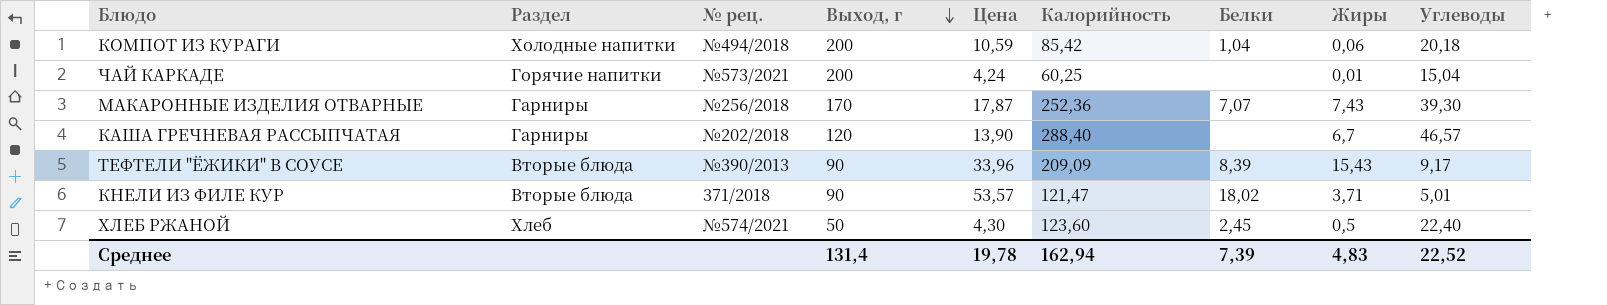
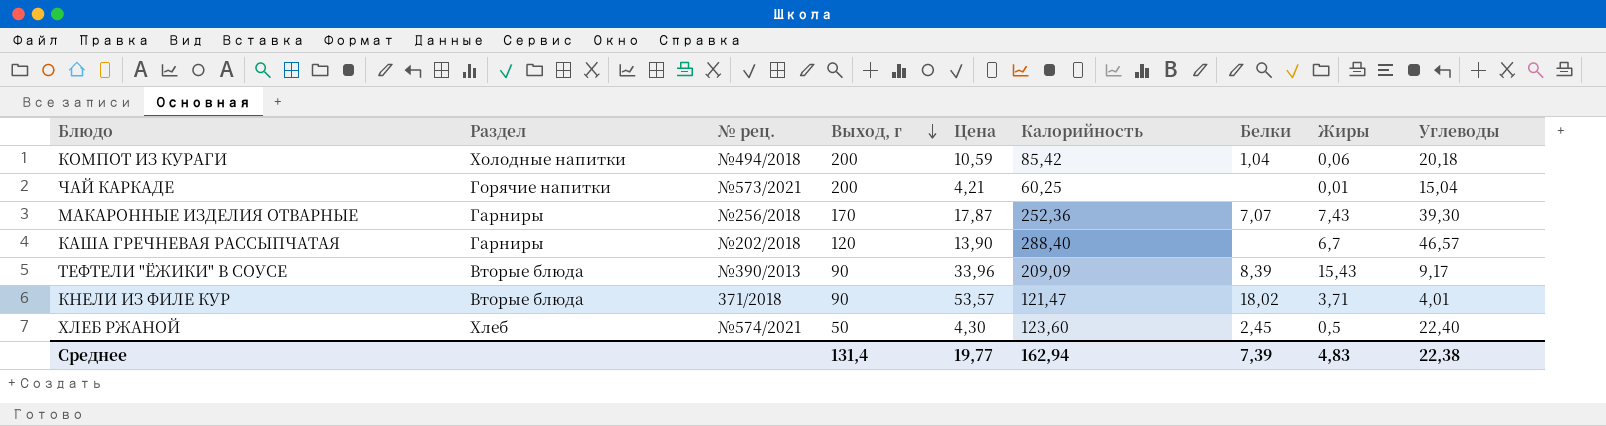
ЧАЙ КАРКАДЕ | Цена: 4,24 -> 4,21
КНЕЛИ ИЗ ФИЛЕ КУР | Углеводы: 5,01 -> 4,01
Среднее | Цена: 19,78 -> 19,77
Среднее | Углеводы: 22,52 -> 22,38

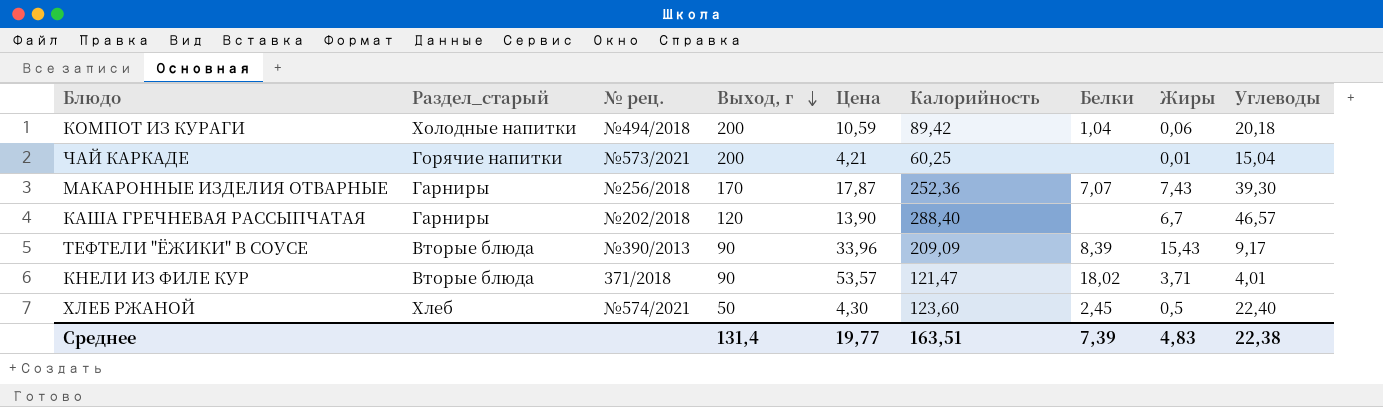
column name: Раздел -> Раздел_старый
КОМПОТ ИЗ КУРАГИ | Калорийность: 85,42 -> 89,42
Среднее | Калорийность: 162,94 -> 163,51

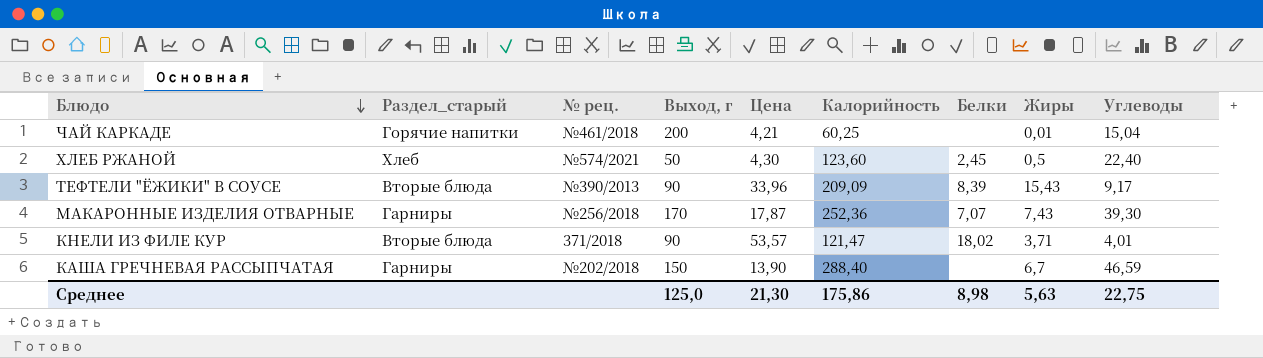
row order: Выход, г descending -> Блюдо descending
row КОМПОТ ИЗ КУРАГИ: Холодные напитки | №494/2018 | 200 | 10,59 | 89,42 | 1,04 | 0,06 | 20,18 -> none
ЧАЙ КАРКАДЕ | № рец.: №573/2021 -> №461/2018
КАША ГРЕЧНЕВАЯ РАССЫПЧАТАЯ | Выход, г: 120 -> 150
КАША ГРЕЧНЕВАЯ РАССЫПЧАТАЯ | Углеводы: 46,57 -> 46,59
Среднее | Выход, г: 131,4 -> 125,0
Среднее | Цена: 19,77 -> 21,30
Среднее | Калорийность: 163,51 -> 175,86
Среднее | Белки: 7,39 -> 8,98
Среднее | Жиры: 4,83 -> 5,63
Среднее | Углеводы: 22,38 -> 22,75

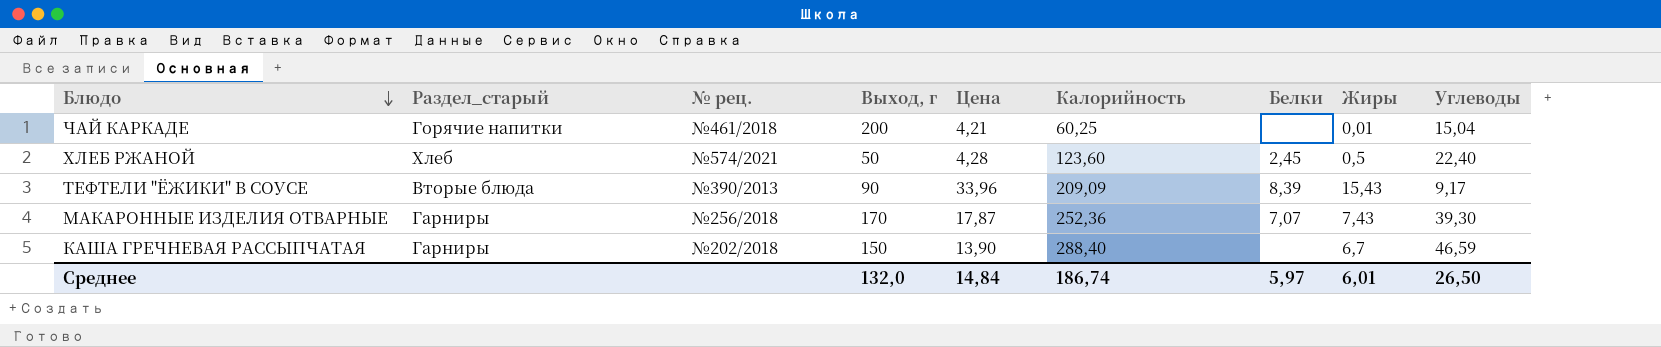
row КНЕЛИ ИЗ ФИЛЕ КУР: Вторые блюда | 371/2018 | 90 | 53,57 | 121,47 | 18,02 | 3,71 | 4,01 -> none
ХЛЕБ РЖАНОЙ | Цена: 4,30 -> 4,28
Среднее | Выход, г: 125,0 -> 132,0
Среднее | Цена: 21,30 -> 14,84
Среднее | Калорийность: 175,86 -> 186,74
Среднее | Белки: 8,98 -> 5,97
Среднее | Жиры: 5,63 -> 6,01
Среднее | Углеводы: 22,75 -> 26,50

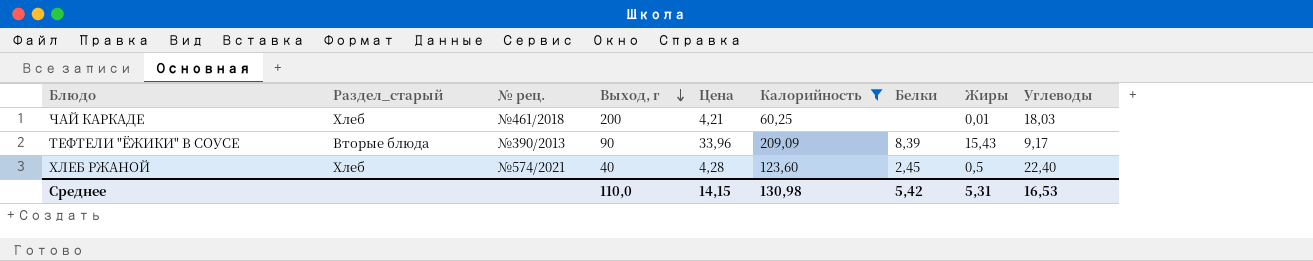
filter: none -> Калорийность <= 209,09
row order: Блюдо descending -> Выход, г descending
ЧАЙ КАРКАДЕ | Раздел_старый: Горячие напитки -> Хлеб
ЧАЙ КАРКАДЕ | Углеводы: 15,04 -> 18,03
ХЛЕБ РЖАНОЙ | Выход, г: 50 -> 40
Среднее | Выход, г: 132,0 -> 110,0
Среднее | Цена: 14,84 -> 14,15
Среднее | Калорийность: 186,74 -> 130,98
Среднее | Белки: 5,97 -> 5,42
Среднее | Жиры: 6,01 -> 5,31
Среднее | Углеводы: 26,50 -> 16,53

